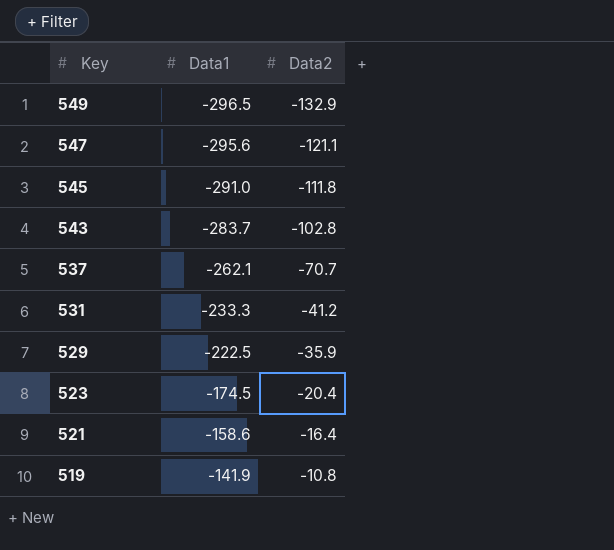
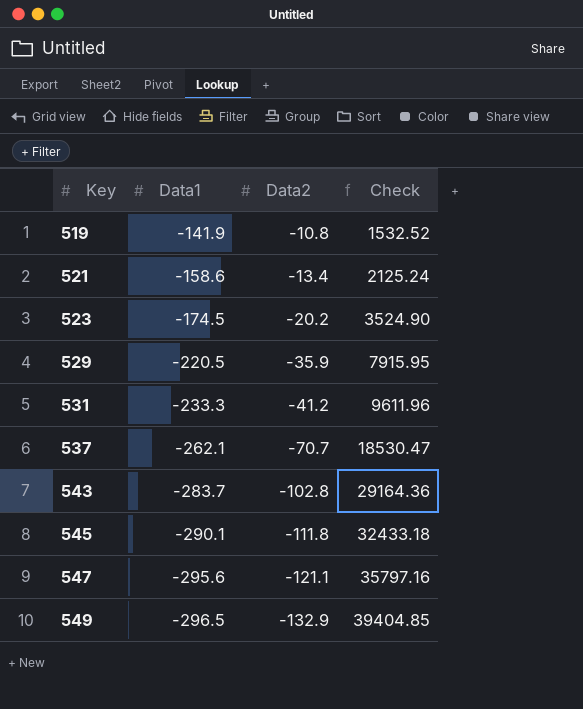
row order: Key descending -> Key ascending
column Check | formula: none -> [Data1] * [Data2]
521 | Data2: -16.4 -> -13.4
523 | Data2: -20.4 -> -20.2
529 | Data1: -222.5 -> -220.5
545 | Data1: -291.0 -> -290.1

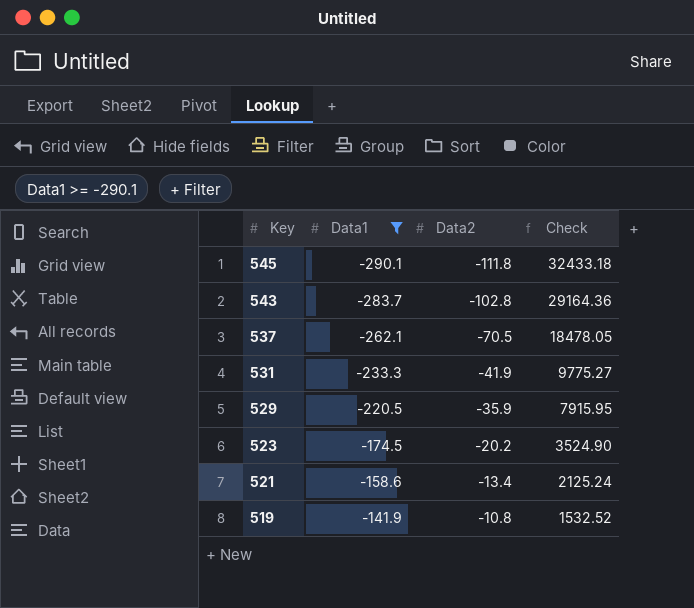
filter: none -> Data1 >= -290.1
row order: Key ascending -> Key descending
537 | Data2: -70.7 -> -70.5
537 | Check: 18530.47 -> 18478.05
531 | Data2: -41.2 -> -41.9
531 | Check: 9611.96 -> 9775.27

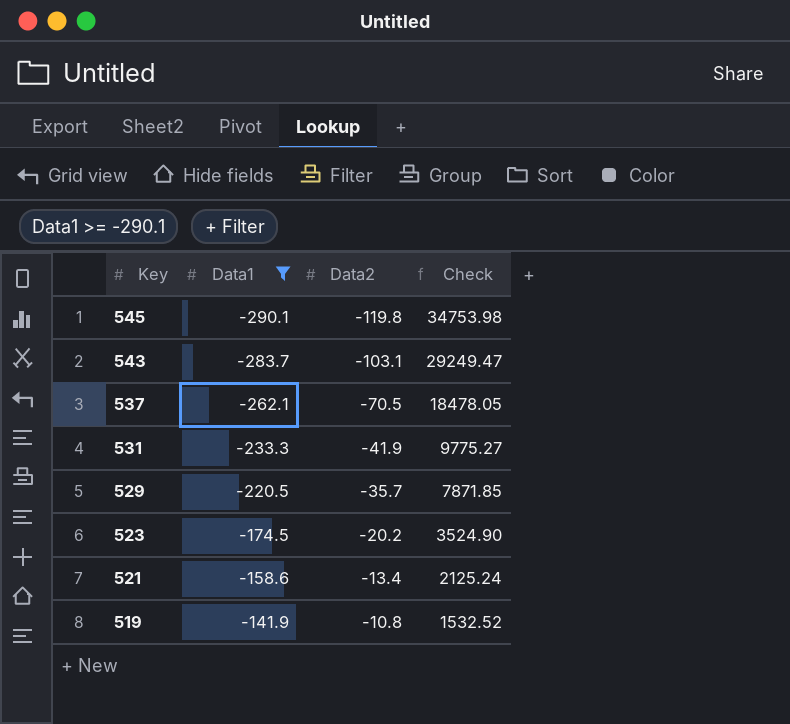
545 | Data2: -111.8 -> -119.8
545 | Check: 32433.18 -> 34753.98
543 | Data2: -102.8 -> -103.1
543 | Check: 29164.36 -> 29249.47
529 | Data2: -35.9 -> -35.7
529 | Check: 7915.95 -> 7871.85

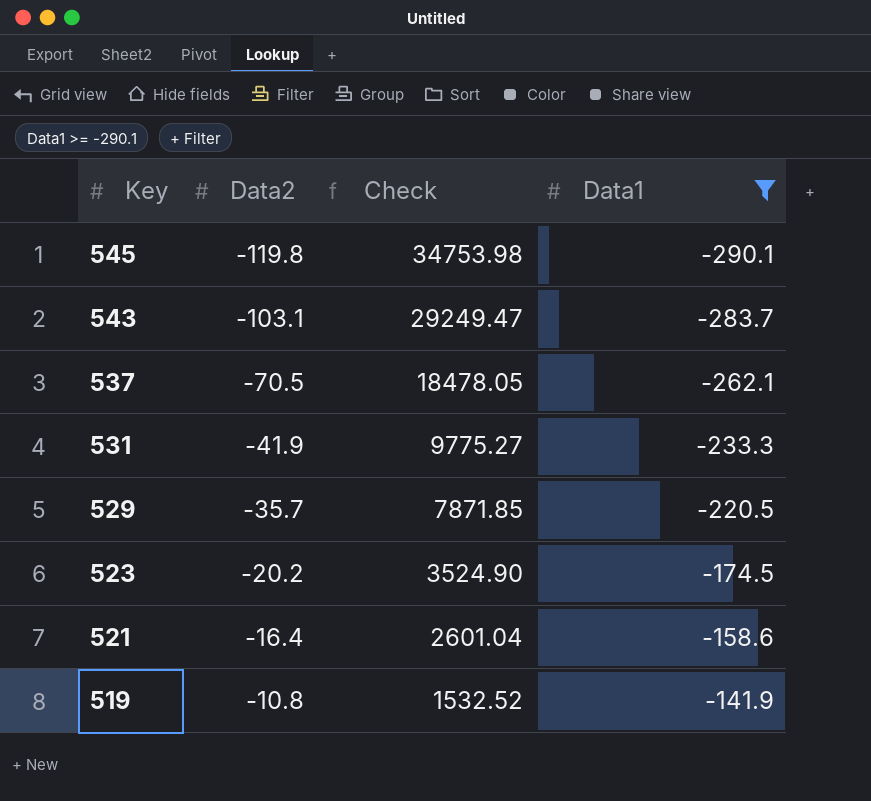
column Data1 | position: 2 -> 4
521 | Data2: -13.4 -> -16.4
521 | Check: 2125.24 -> 2601.04

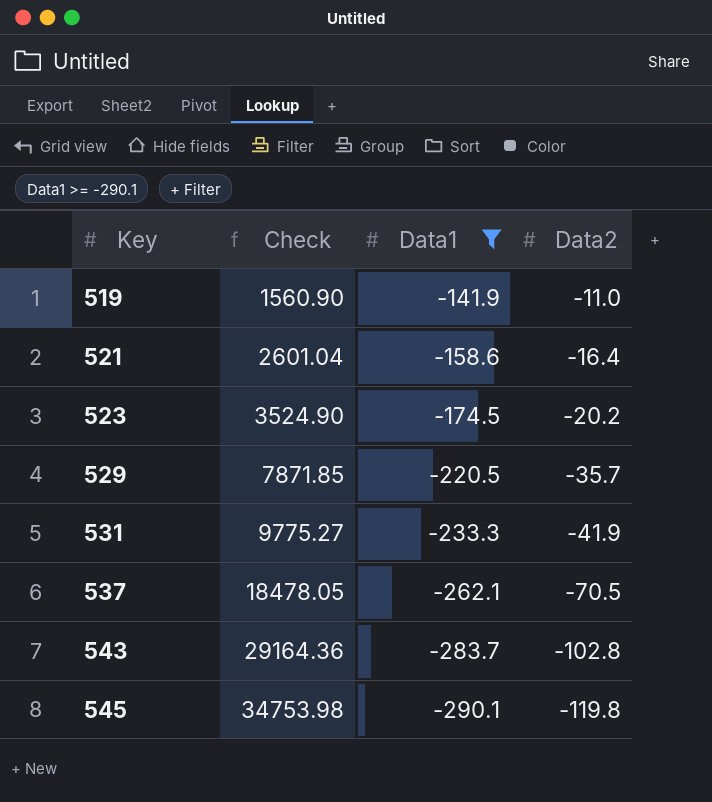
row order: Key descending -> Key ascending
column Data2 | position: 2 -> 4
519 | Check: 1532.52 -> 1560.90
519 | Data2: -10.8 -> -11.0
543 | Check: 29249.47 -> 29164.36
543 | Data2: -103.1 -> -102.8

